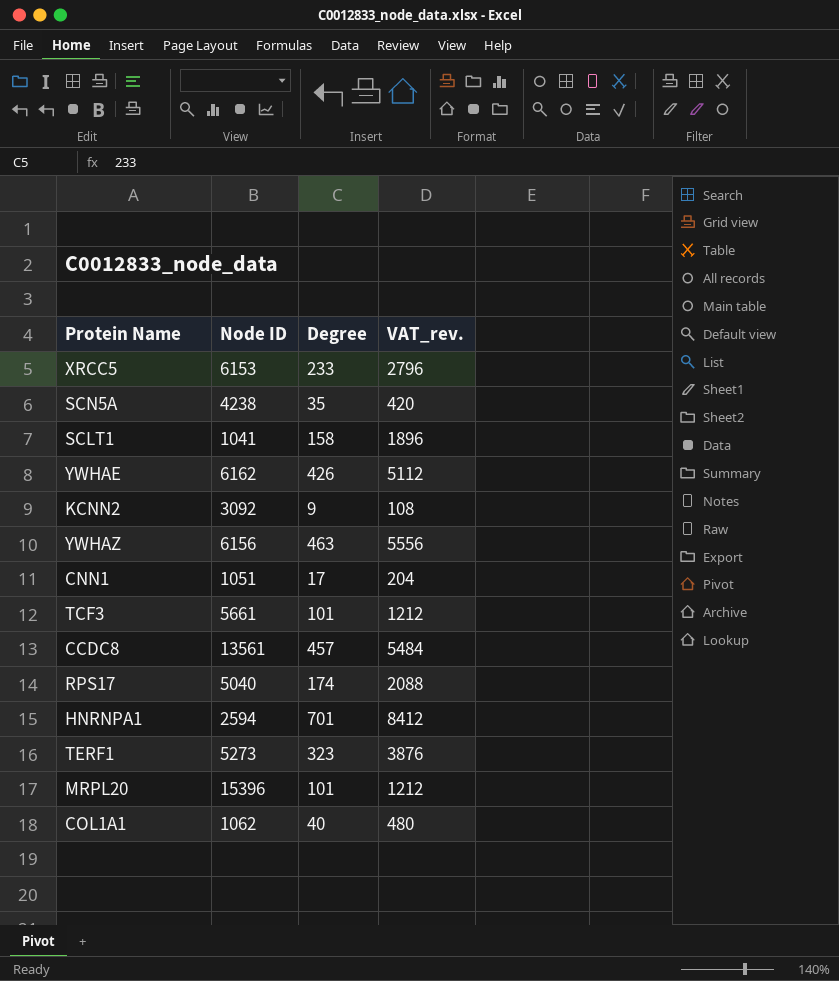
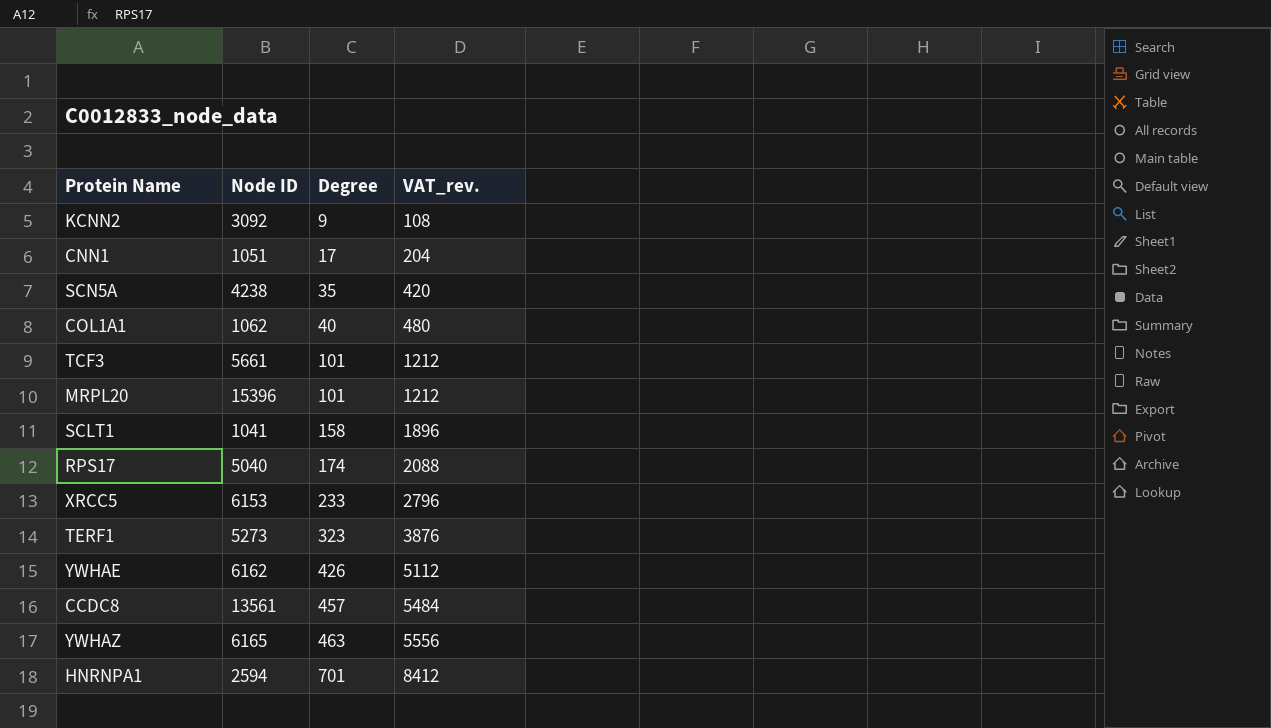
row order: none -> Degree ascending
YWHAZ | Node ID: 6156 -> 6165

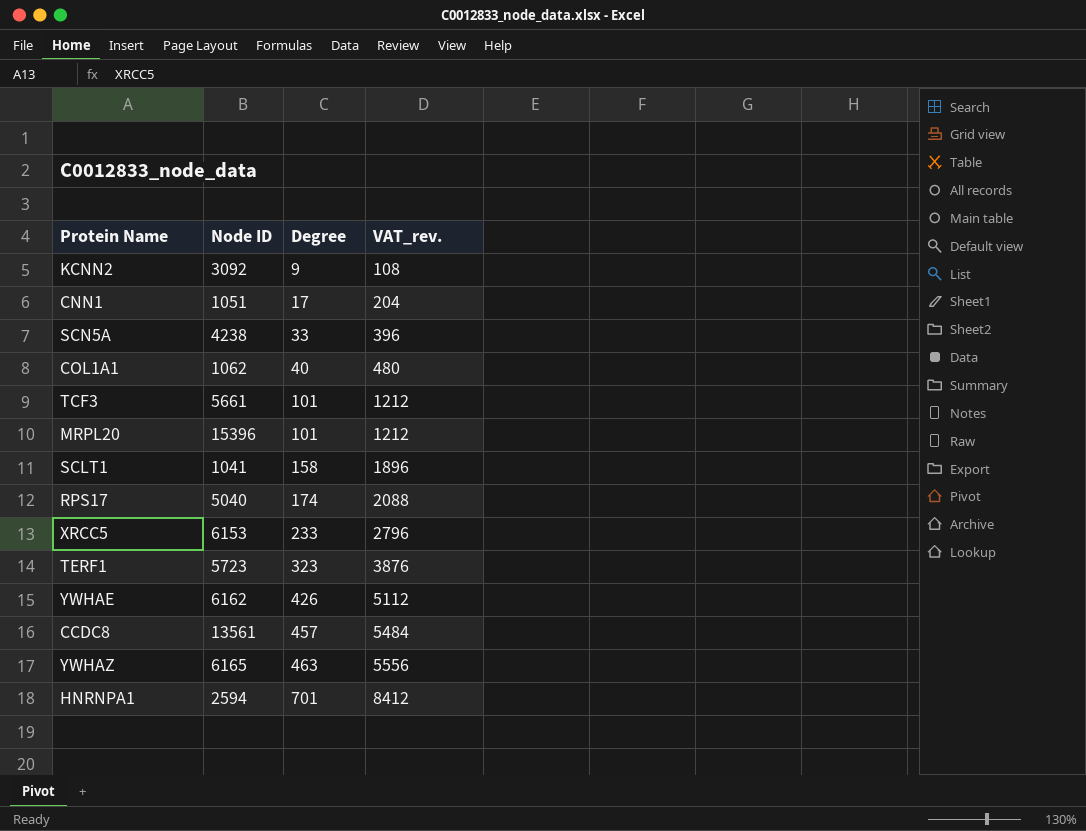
SCN5A | Degree: 35 -> 33
SCN5A | VAT_rev.: 420 -> 396
TERF1 | Node ID: 5273 -> 5723

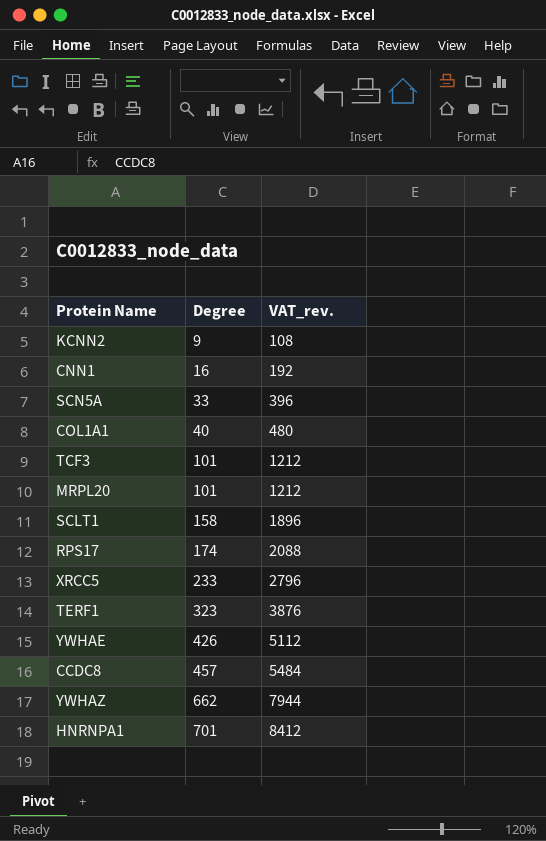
column Node ID | position: 2 -> none
CNN1 | Degree: 17 -> 16
CNN1 | VAT_rev.: 204 -> 192
YWHAZ | Degree: 463 -> 662
YWHAZ | VAT_rev.: 5556 -> 7944

